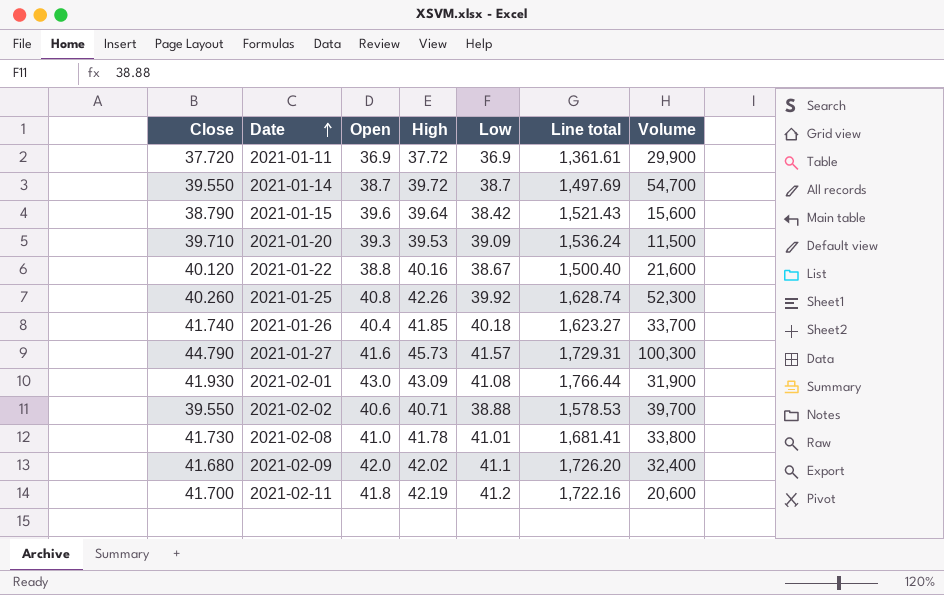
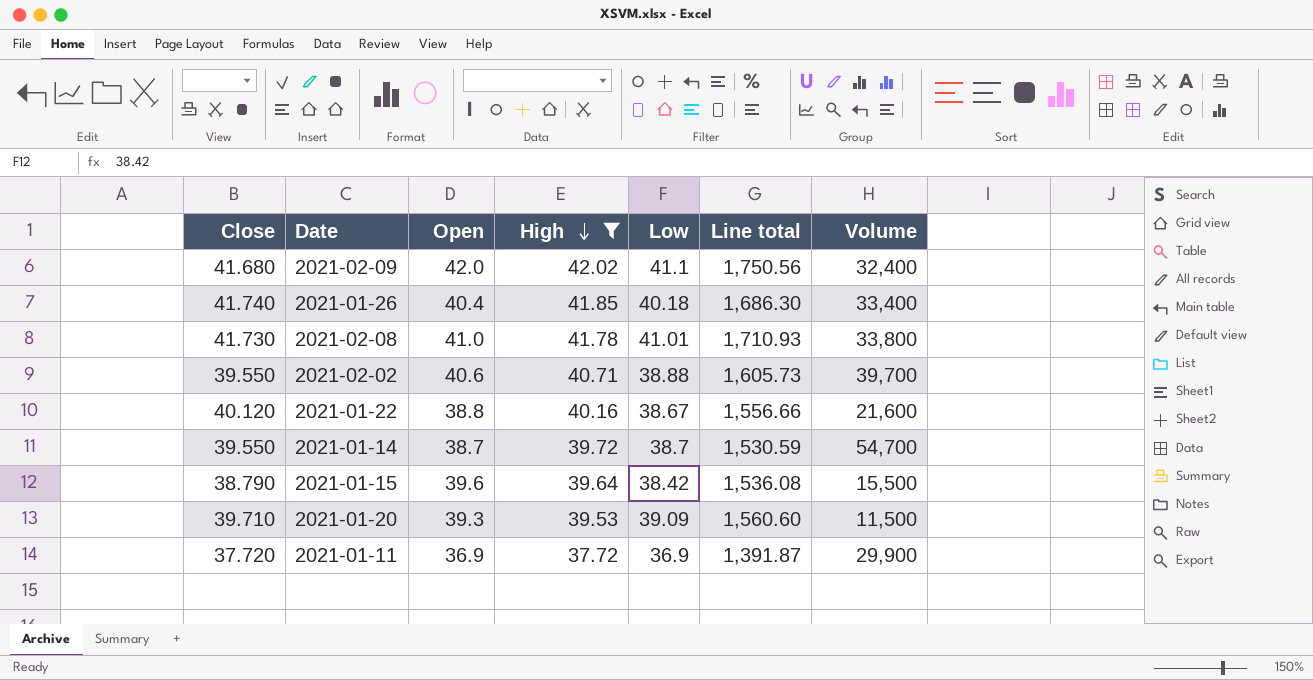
filter: none -> High <= 42.02
row order: Date ascending -> High descending
column Line total | formula: [Open] * [Low] -> [Close] * [Open]
2021-01-26 | Volume: 33,700 -> 33,400
2021-01-15 | Volume: 15,600 -> 15,500

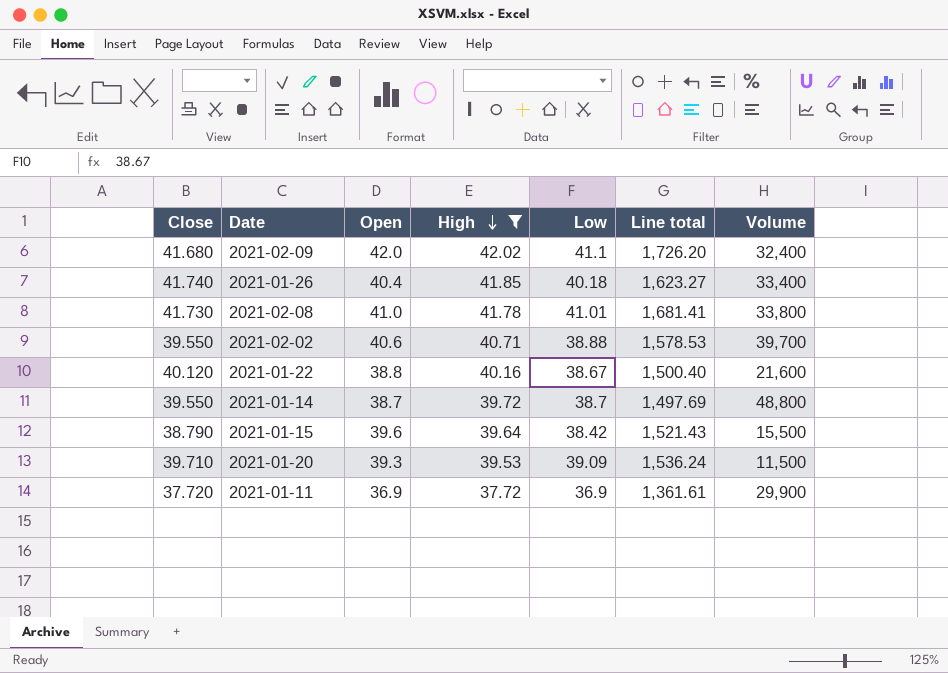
column Line total | formula: [Close] * [Open] -> [Open] * [Low]
2021-01-14 | Volume: 54,700 -> 48,800

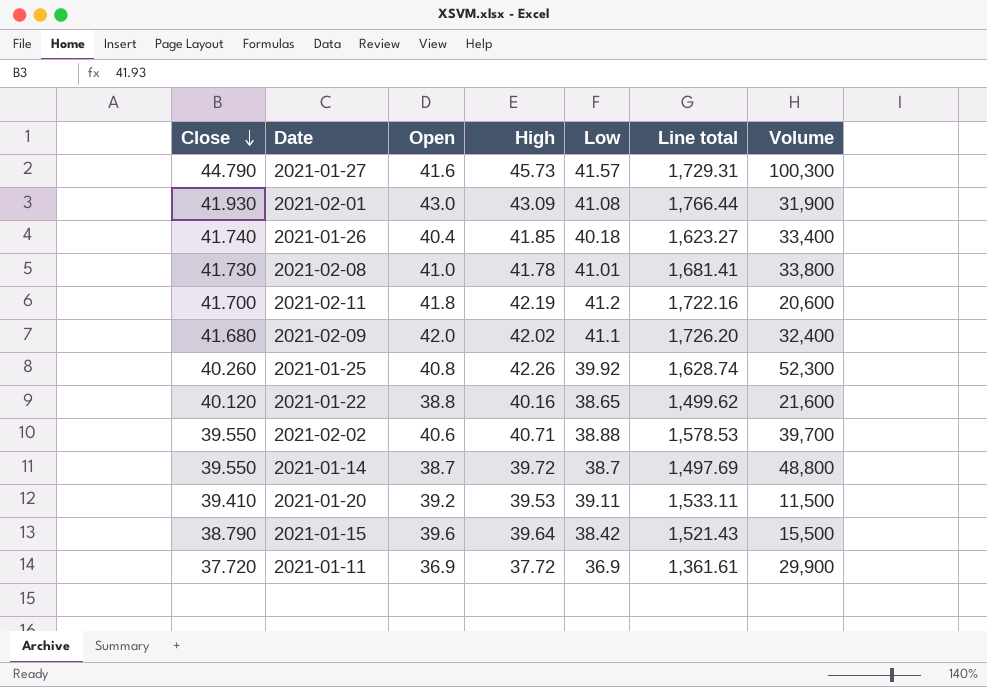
filter: High <= 42.02 -> none
row order: High descending -> Close descending
2021-01-22 | Low: 38.67 -> 38.65
2021-01-22 | Line total: 1,500.40 -> 1,499.62
2021-01-20 | Close: 39.710 -> 39.410
2021-01-20 | Open: 39.3 -> 39.2
2021-01-20 | Low: 39.09 -> 39.11
2021-01-20 | Line total: 1,536.24 -> 1,533.11

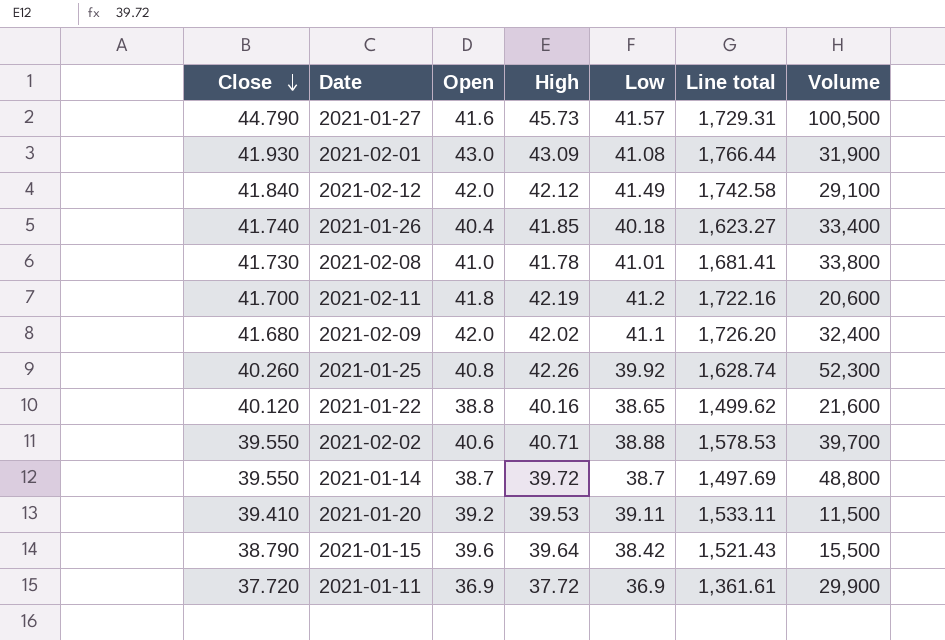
2021-01-27 | Volume: 100,300 -> 100,500
row 2021-02-12: none -> 41.840 | 42.0 | 42.12 | 41.49 | 1,742.58 | 29,100

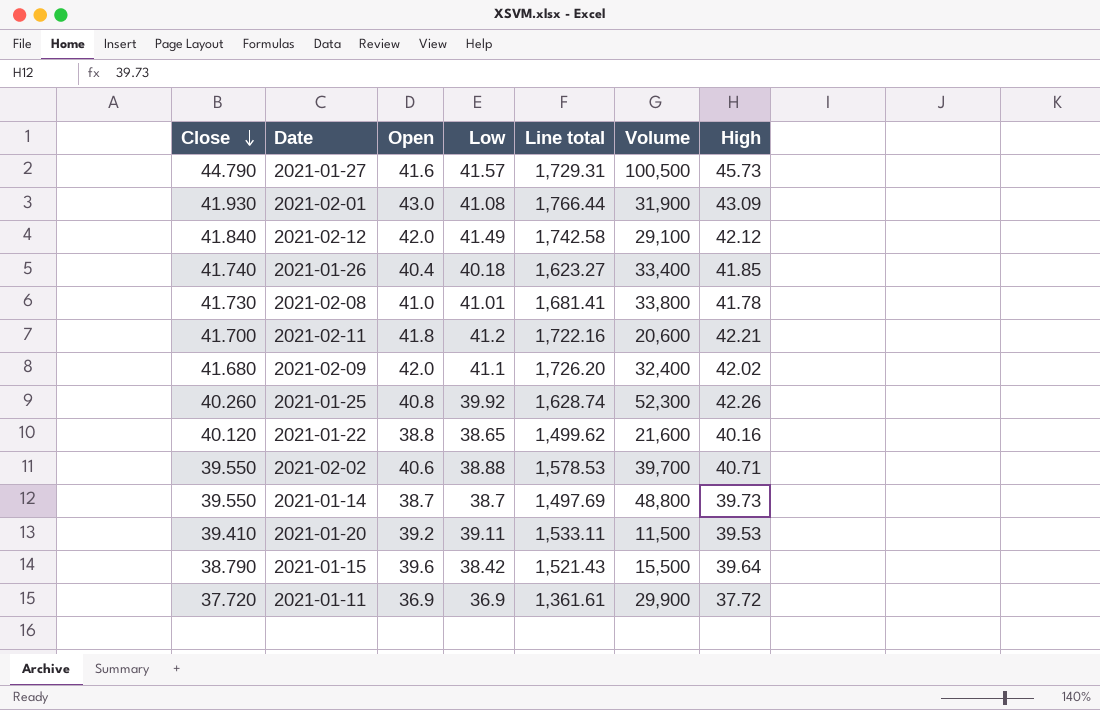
column High | position: 4 -> 7
2021-02-11 | High: 42.19 -> 42.21
2021-01-14 | High: 39.72 -> 39.73

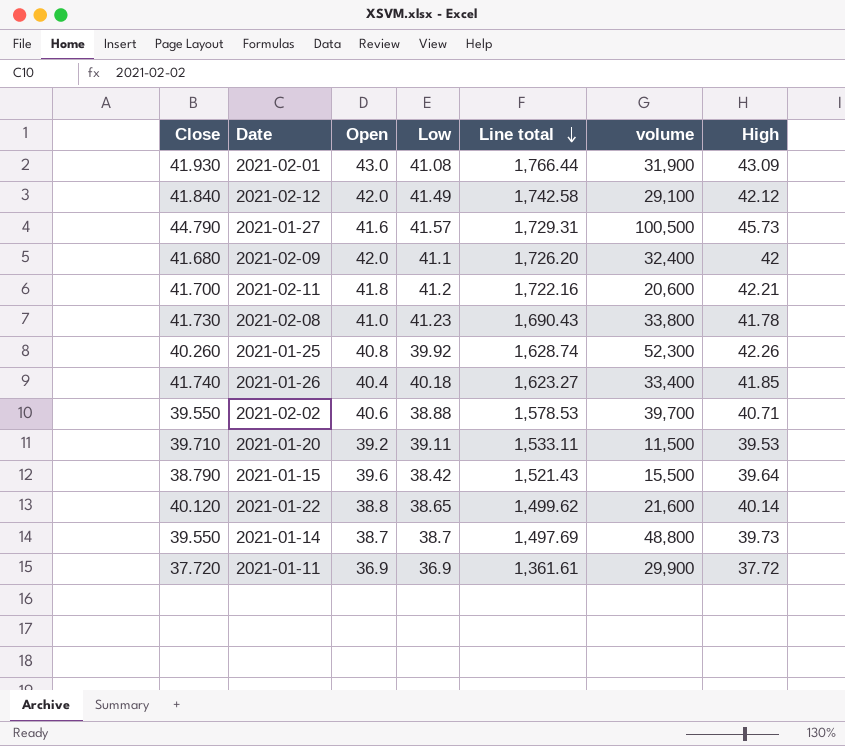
row order: Close descending -> Line total descending
column name: Volume -> volume
2021-02-09 | High: 42.02 -> 42
2021-02-08 | Low: 41.01 -> 41.23
2021-02-08 | Line total: 1,681.41 -> 1,690.43
2021-01-20 | Close: 39.410 -> 39.710
2021-01-22 | High: 40.16 -> 40.14

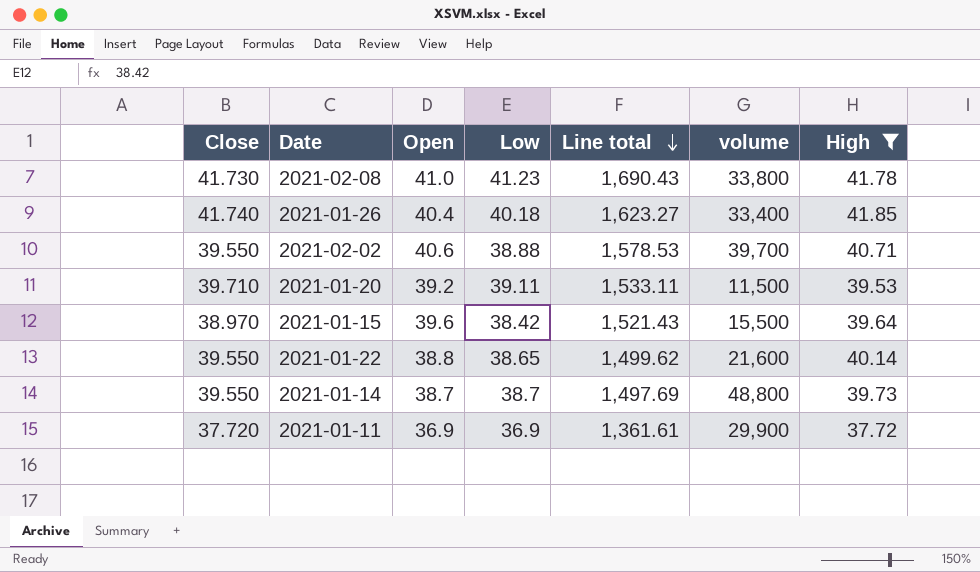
filter: none -> High <= 41.85
2021-01-15 | Close: 38.790 -> 38.970
2021-01-22 | Close: 40.120 -> 39.550

